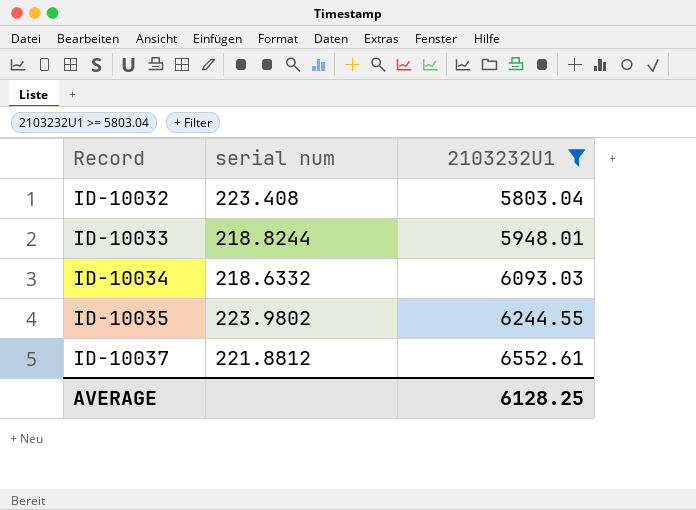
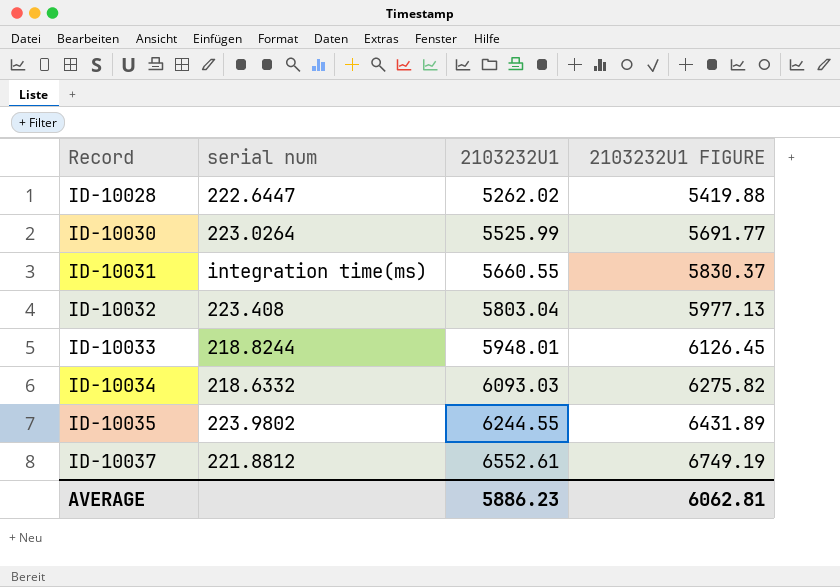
filter: 2103232U1 >= 5803.04 -> none
column 2103232U1 FIGURE | formula: none -> [2103232U1] * 1.03
AVERAGE | 2103232U1: 6128.25 -> 5886.23

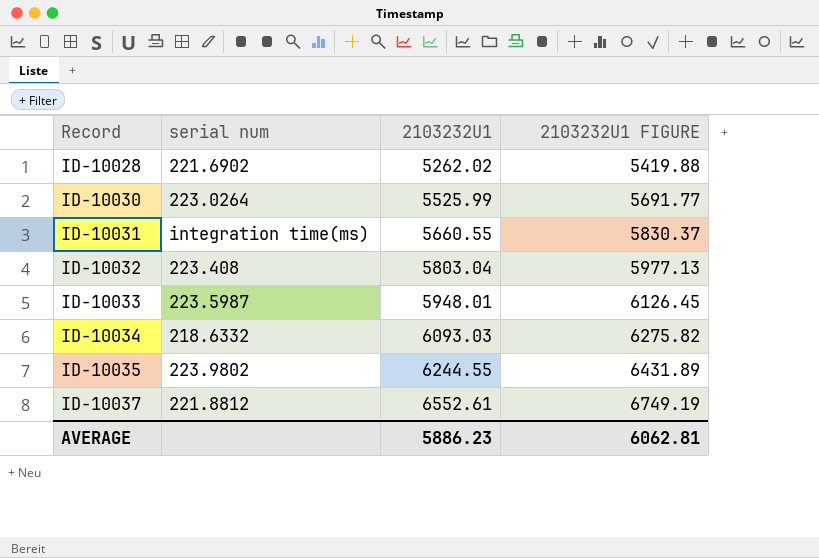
ID-10028 | serial num: 222.6447 -> 221.6902
ID-10033 | serial num: 218.8244 -> 223.5987

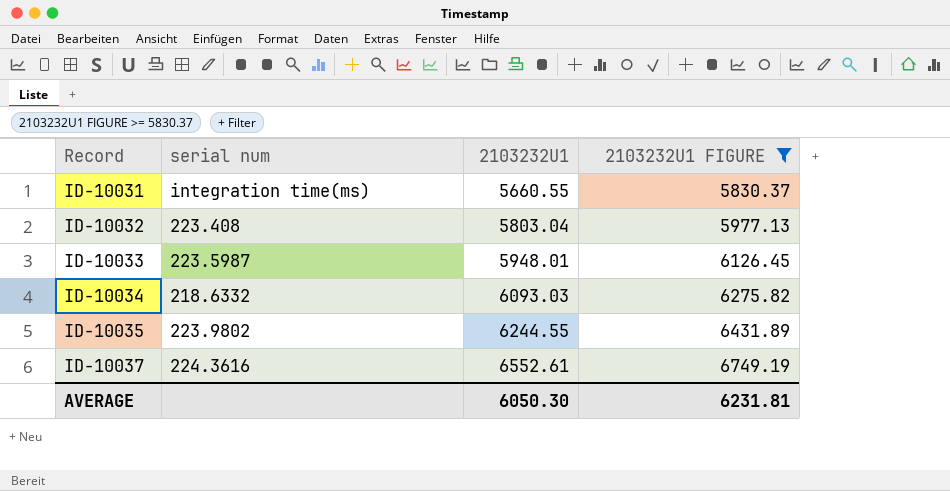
filter: none -> 2103232U1 FIGURE >= 5830.37
ID-10037 | serial num: 221.8812 -> 224.3616
AVERAGE | 2103232U1: 5886.23 -> 6050.30
AVERAGE | 2103232U1 FIGURE: 6062.81 -> 6231.81

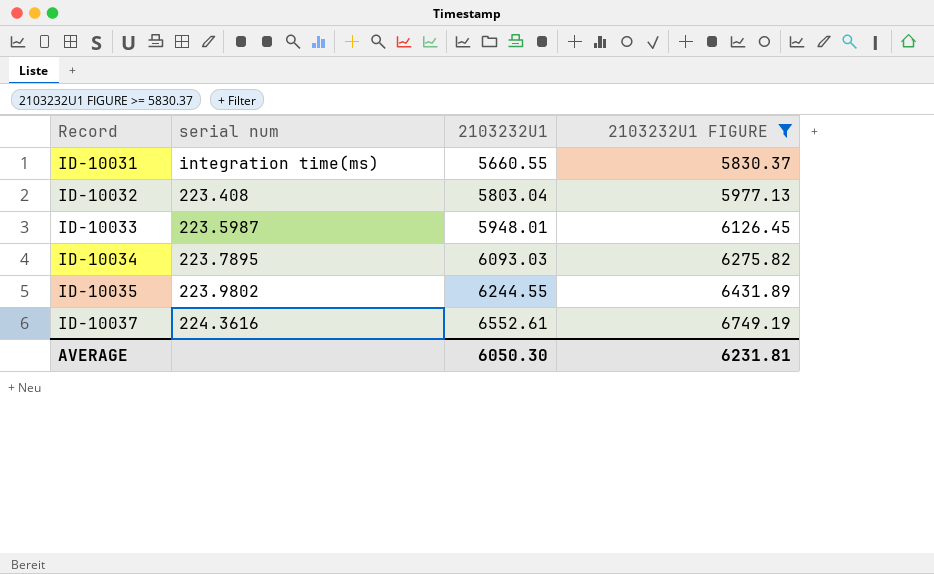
ID-10034 | serial num: 218.6332 -> 223.7895

